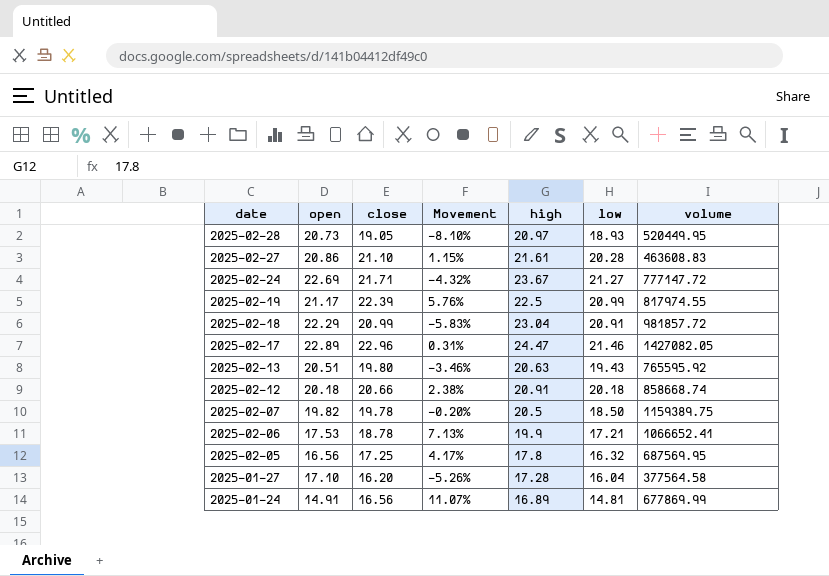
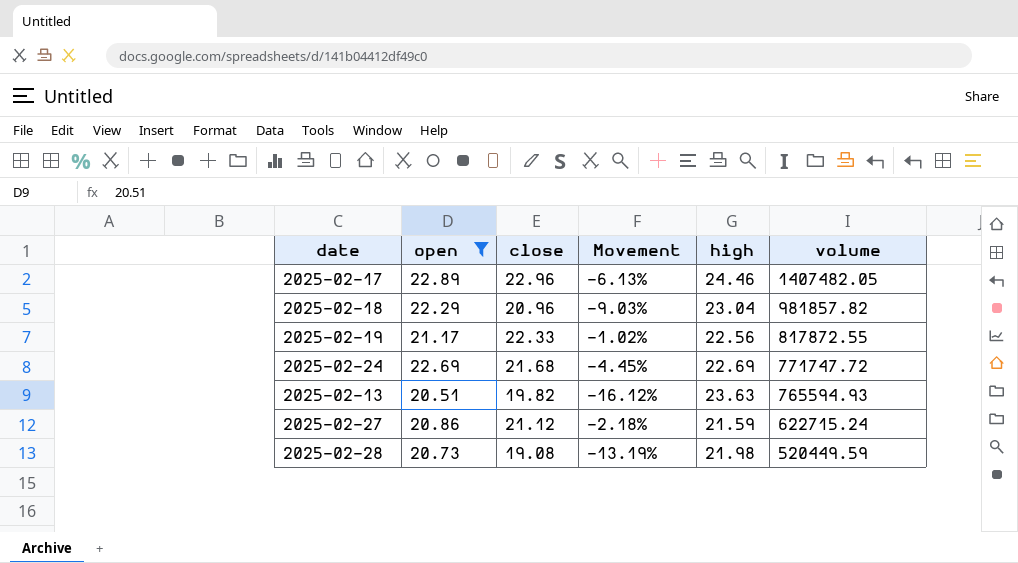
filter: none -> open >= 20.51
row order: date descending -> volume descending
column low | position: 6 -> none
column Movement | formula: ([close] - [open]) / [open] -> ([close] - [high]) / [high]
2025-02-17 | high: 24.47 -> 24.46
2025-02-17 | volume: 1427082.05 -> 1407482.05
2025-02-18 | close: 20.99 -> 20.96
2025-02-18 | volume: 981857.72 -> 981857.82
2025-02-19 | close: 22.39 -> 22.33
2025-02-19 | high: 22.5 -> 22.56
2025-02-19 | volume: 817974.55 -> 817872.55
2025-02-24 | close: 21.71 -> 21.68
2025-02-24 | high: 23.67 -> 22.69
2025-02-24 | volume: 777147.72 -> 771747.72
2025-02-13 | close: 19.80 -> 19.82
2025-02-13 | high: 20.63 -> 23.63
2025-02-13 | volume: 765595.92 -> 765594.93
2025-02-27 | close: 21.10 -> 21.12
2025-02-27 | high: 21.61 -> 21.59
2025-02-27 | volume: 463608.83 -> 622715.24
2025-02-28 | close: 19.05 -> 19.08
2025-02-28 | high: 20.97 -> 21.98
2025-02-28 | volume: 520449.95 -> 520449.59

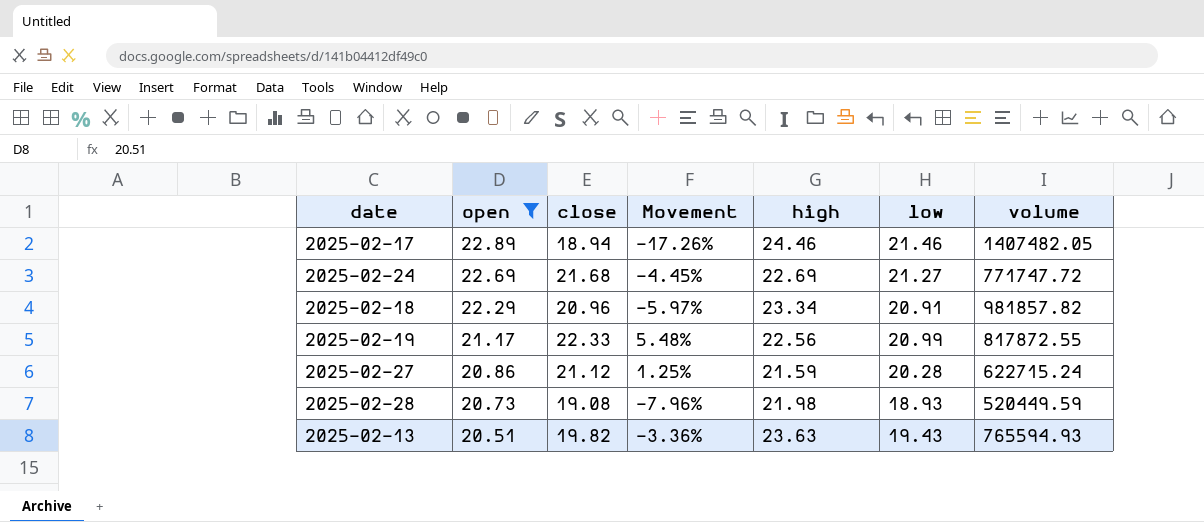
row order: volume descending -> open descending
column Movement | formula: ([close] - [high]) / [high] -> ([close] - [open]) / [open]
column low | position: none -> 6
2025-02-17 | close: 22.96 -> 18.94
2025-02-18 | high: 23.04 -> 23.34

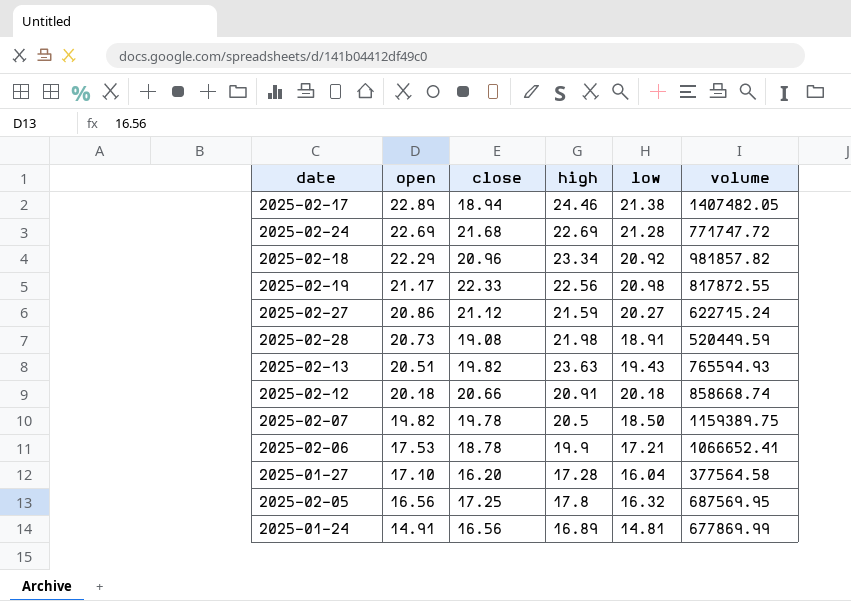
filter: open >= 20.51 -> none
column Movement | formula: ([close] - [open]) / [open] -> none
2025-02-17 | low: 21.46 -> 21.38
2025-02-24 | low: 21.27 -> 21.28
2025-02-18 | low: 20.91 -> 20.92
2025-02-19 | low: 20.99 -> 20.98
2025-02-27 | low: 20.28 -> 20.27
2025-02-28 | low: 18.93 -> 18.91

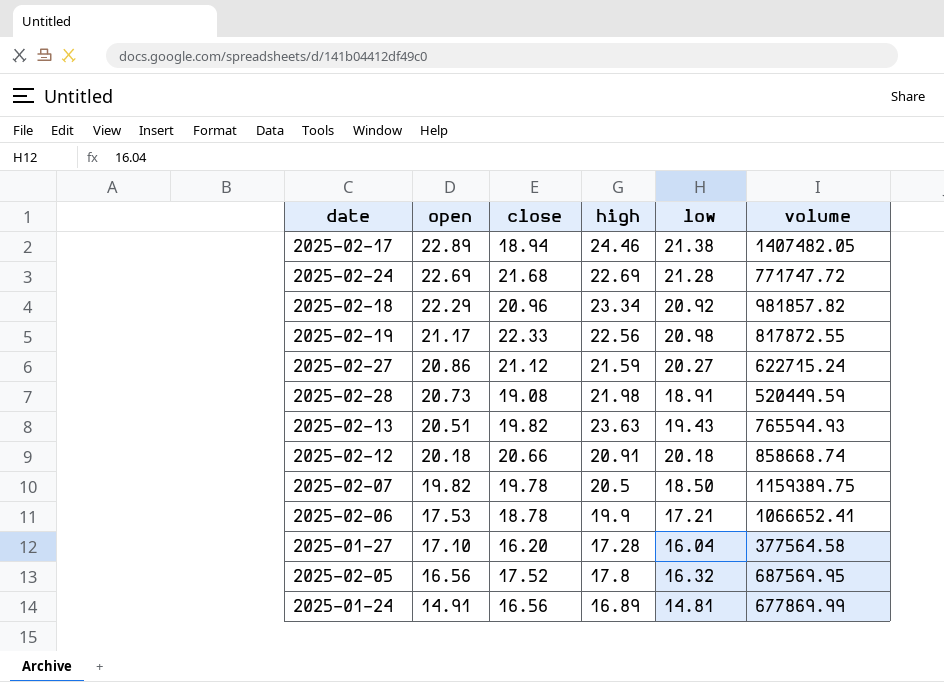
2025-02-05 | close: 17.25 -> 17.52

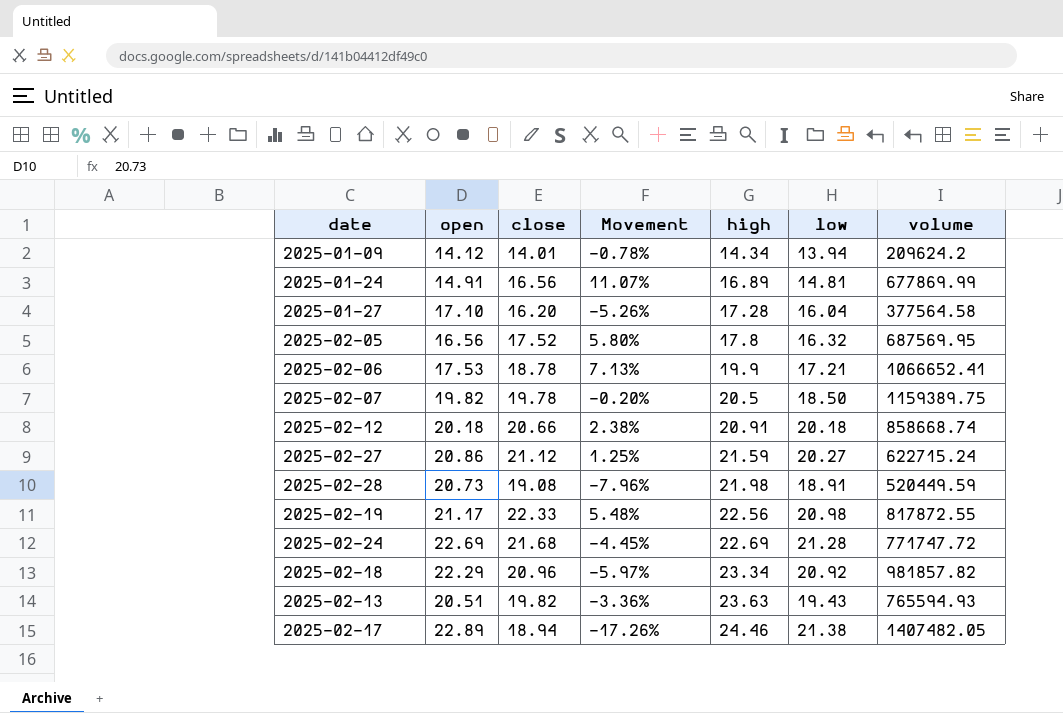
row order: open descending -> high ascending
column Movement | formula: none -> ([close] - [open]) / [open]
row 2025-01-09: none -> 14.12 | 14.01 | -0.78% | 14.34 | 13.94 | 209624.2

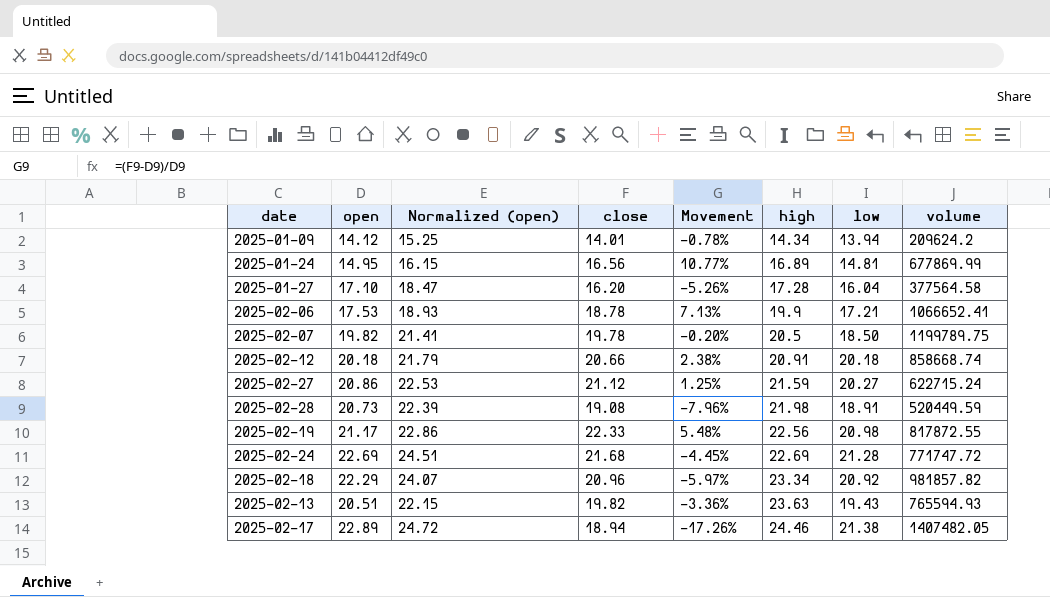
column Normalized (open) | formula: none -> [open] * 1.08
row 2025-02-05: 16.56 | 17.52 | 5.80% | 17.8 | 16.32 | 687569.95 -> none
2025-01-24 | open: 14.91 -> 14.95
2025-01-24 | Movement: 11.07% -> 10.77%
2025-02-07 | volume: 1159389.75 -> 1199789.75

